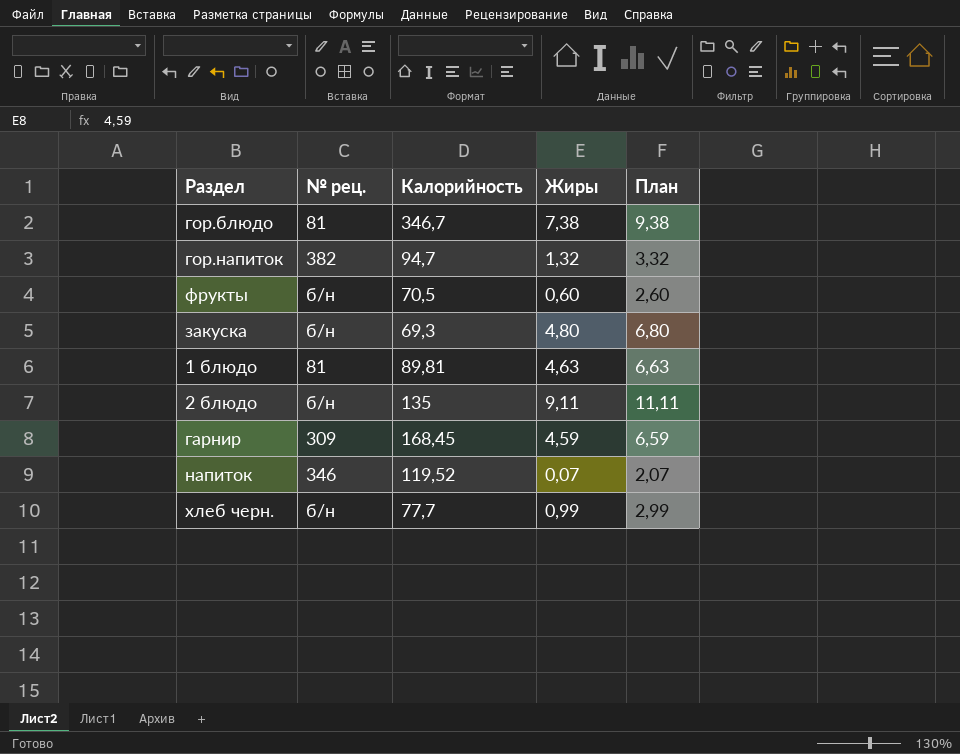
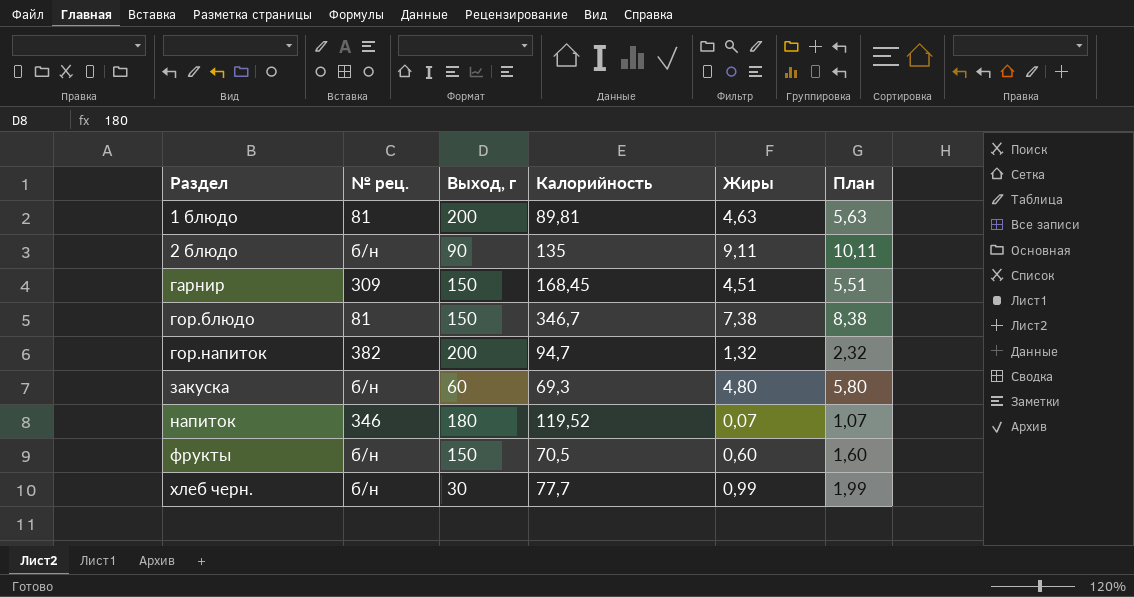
row order: none -> Раздел ascending
column Выход, г | position: none -> 3
column План | formula: [Жиры] + 2 -> [Жиры] + 1
гарнир | Жиры: 4,59 -> 4,51

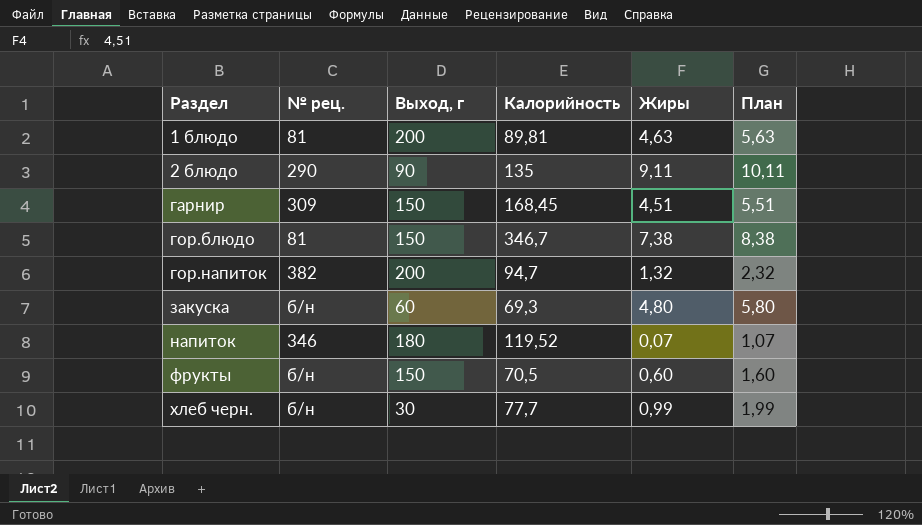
2 блюдо | № рец.: б/н -> 290

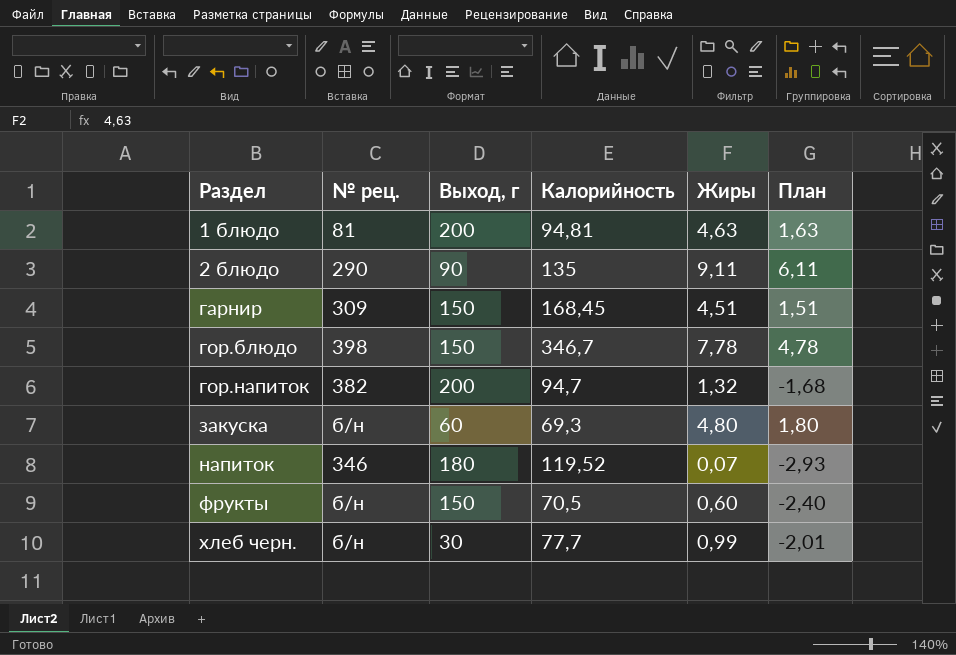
column План | formula: [Жиры] + 1 -> [Жиры] - 3
1 блюдо | Калорийность: 89,81 -> 94,81
гор.блюдо | № рец.: 81 -> 398
гор.блюдо | Жиры: 7,38 -> 7,78

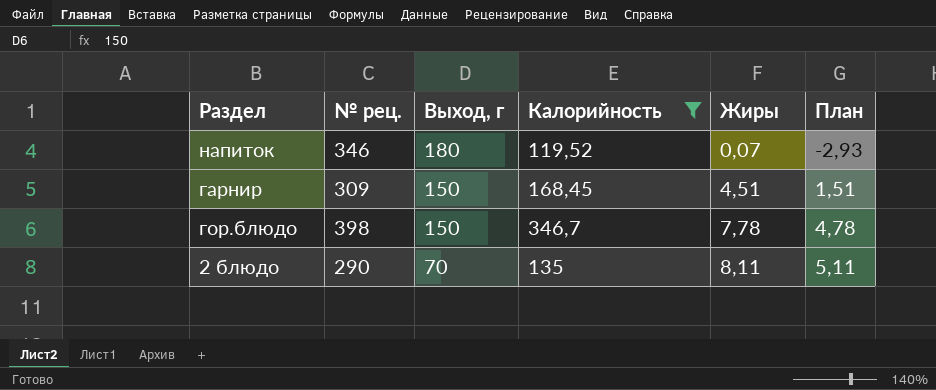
filter: none -> Калорийность >= 119,52
row order: Раздел ascending -> Выход, г descending
2 блюдо | Выход, г: 90 -> 70
2 блюдо | Жиры: 9,11 -> 8,11
2 блюдо | План: 6,11 -> 5,11

